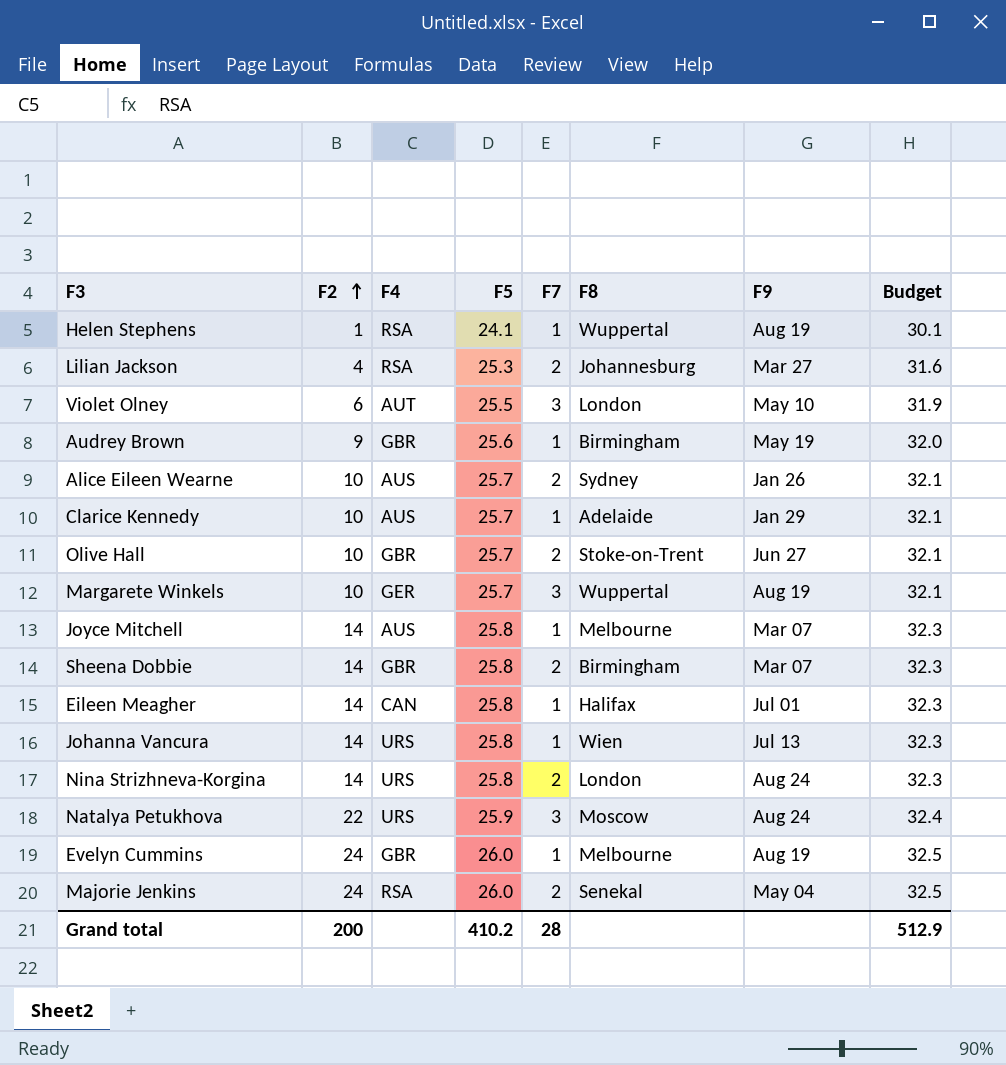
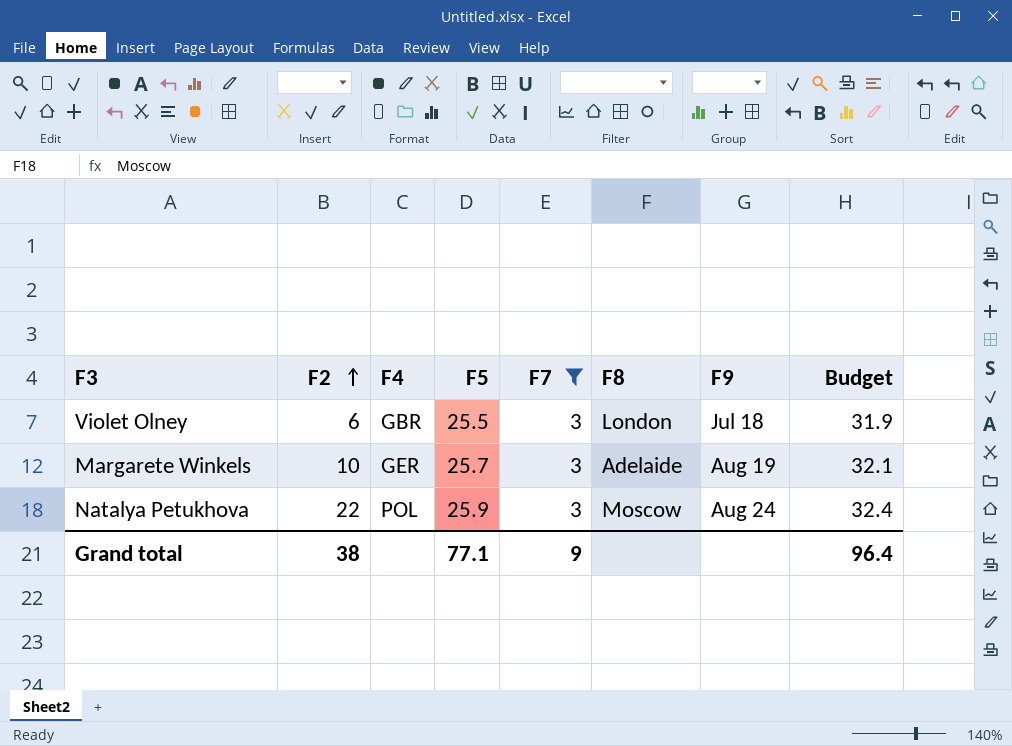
filter: none -> F7 = 3
Violet Olney | F4: AUT -> GBR
Violet Olney | F9: May 10 -> Jul 18
Margarete Winkels | F8: Wuppertal -> Adelaide
Natalya Petukhova | F4: URS -> POL
Grand total | F2: 200 -> 38
Grand total | F5: 410.2 -> 77.1
Grand total | F7: 28 -> 9
Grand total | Budget: 512.9 -> 96.4

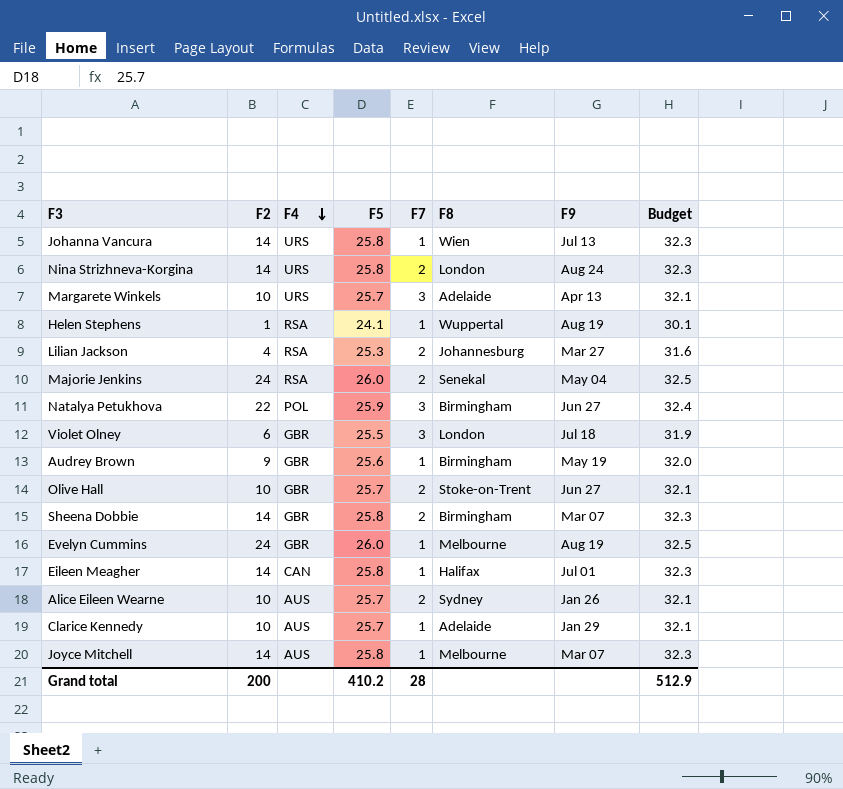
filter: F7 = 3 -> none
row order: F2 ascending -> F4 descending
Margarete Winkels | F4: GER -> URS
Margarete Winkels | F9: Aug 19 -> Apr 13
Natalya Petukhova | F8: Moscow -> Birmingham
Natalya Petukhova | F9: Aug 24 -> Jun 27
Grand total | F2: 38 -> 200
Grand total | F5: 77.1 -> 410.2
Grand total | F7: 9 -> 28
Grand total | Budget: 96.4 -> 512.9

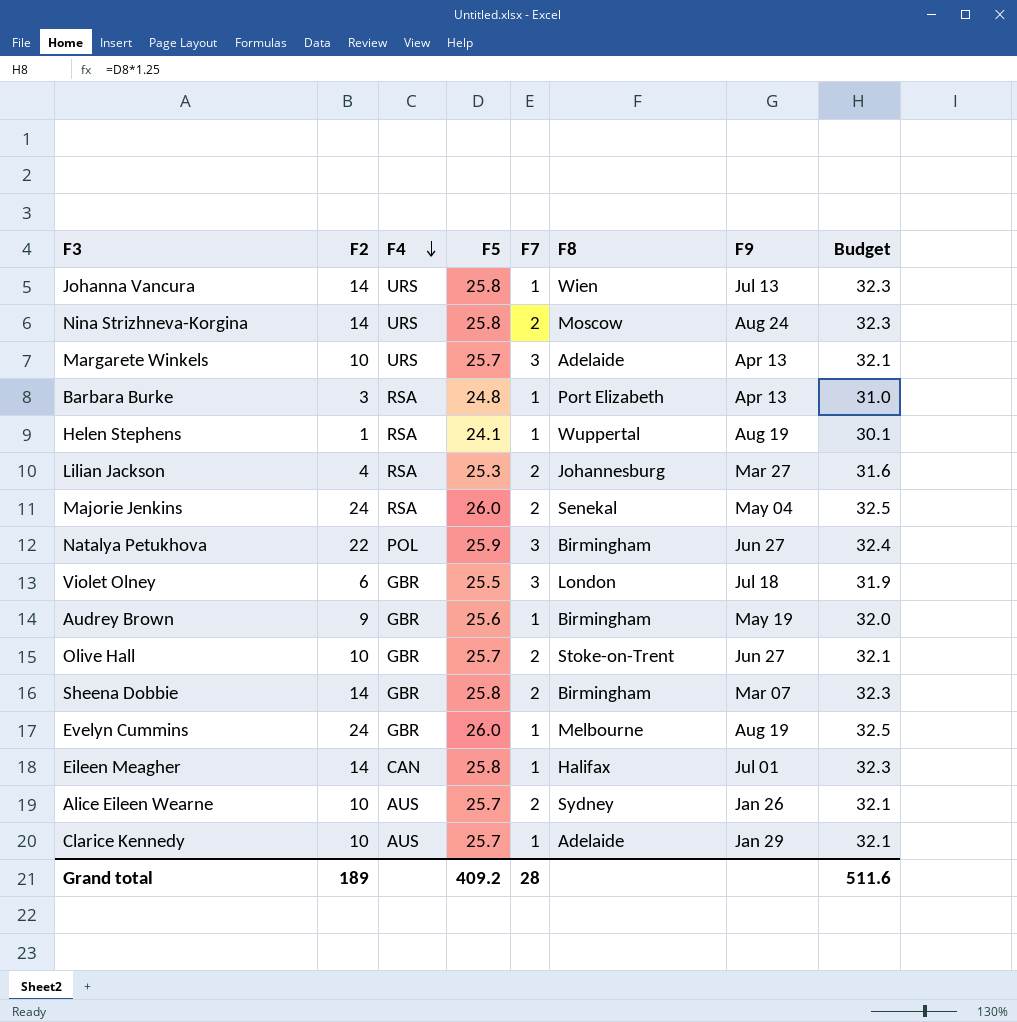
row Joyce Mitchell: 14 | AUS | 25.8 | 1 | Melbourne | Mar 07 | 32.3 -> none
Nina Strizhneva-Korgina | F8: London -> Moscow
row Barbara Burke: none -> 3 | RSA | 24.8 | 1 | Port Elizabeth | Apr 13 | 31.0
Grand total | F2: 200 -> 189
Grand total | F5: 410.2 -> 409.2
Grand total | Budget: 512.9 -> 511.6

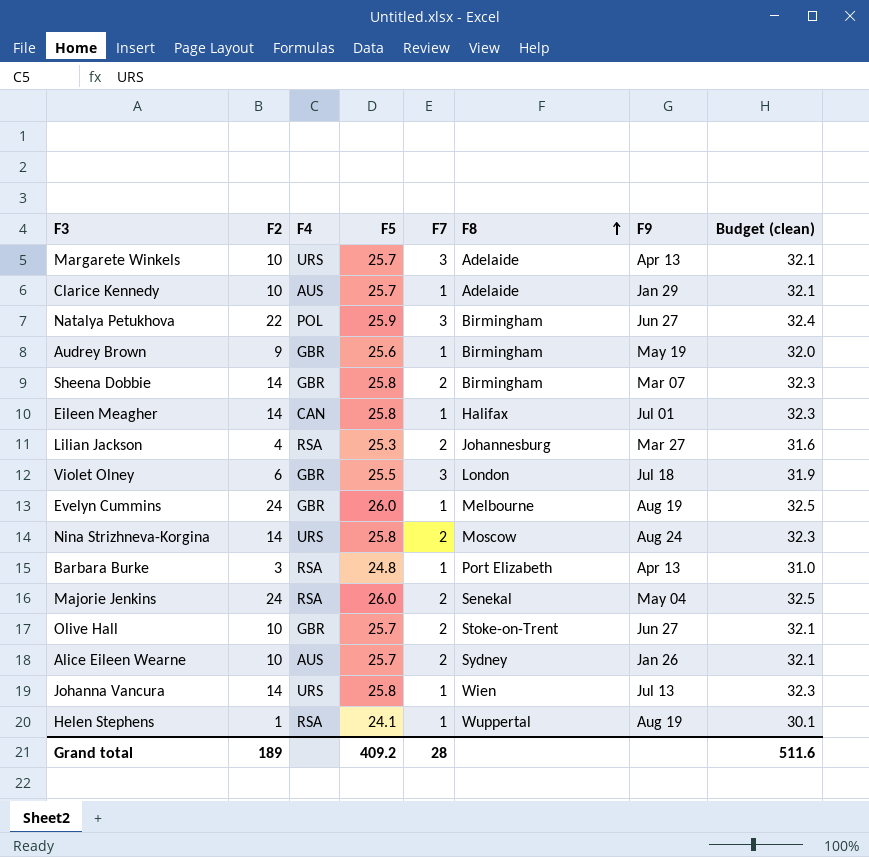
row order: F4 descending -> F8 ascending
column name: Budget -> Budget (clean)

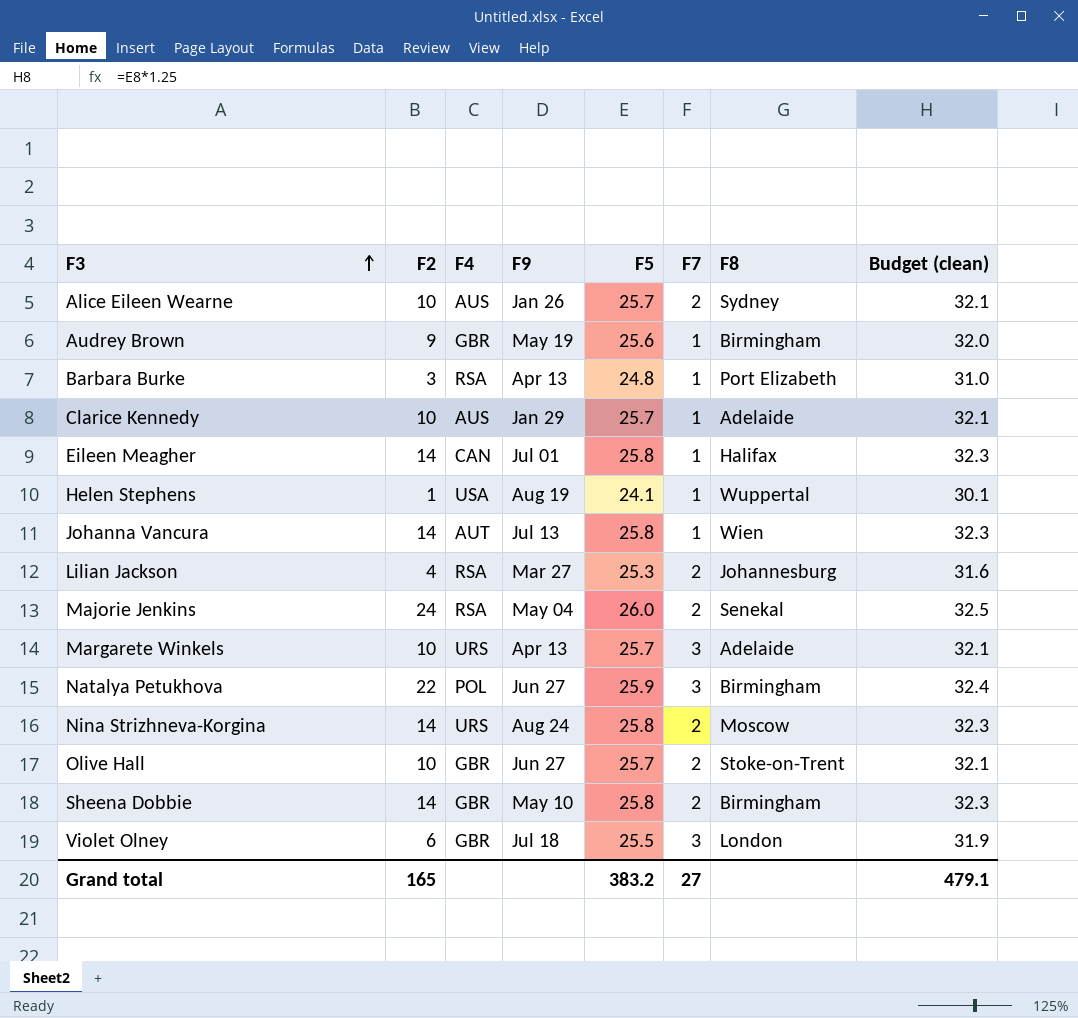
row order: F8 ascending -> F3 ascending
column F9 | position: 7 -> 4
row Evelyn Cummins: 24 | GBR | 26.0 | 1 | Melbourne | Aug 19 | 32.5 -> none
Helen Stephens | F4: RSA -> USA
Johanna Vancura | F4: URS -> AUT
Sheena Dobbie | F9: Mar 07 -> May 10
Grand total | F2: 189 -> 165
Grand total | F5: 409.2 -> 383.2
Grand total | F7: 28 -> 27
Grand total | Budget (clean): 511.6 -> 479.1

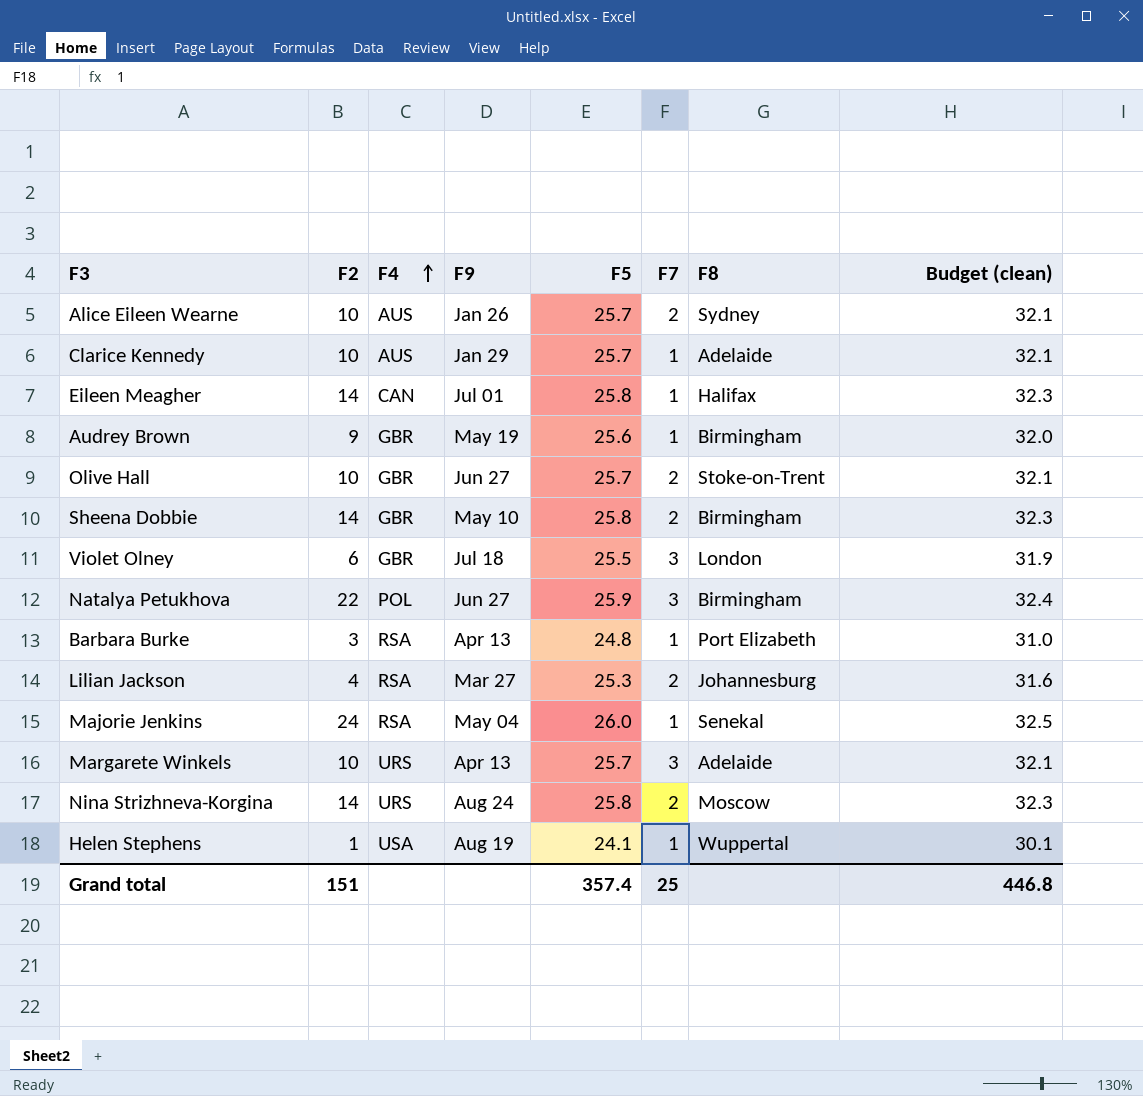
row order: F3 ascending -> F4 ascending
row Johanna Vancura: 14 | AUT | Jul 13 | 25.8 | 1 | Wien | 32.3 -> none
Majorie Jenkins | F7: 2 -> 1
Grand total | F2: 165 -> 151
Grand total | F5: 383.2 -> 357.4
Grand total | F7: 27 -> 25
Grand total | Budget (clean): 479.1 -> 446.8

